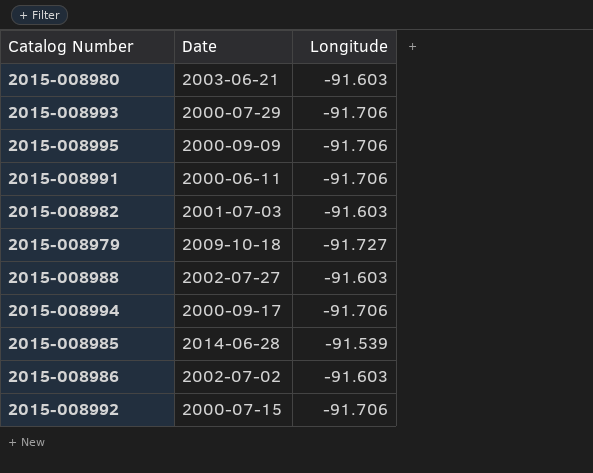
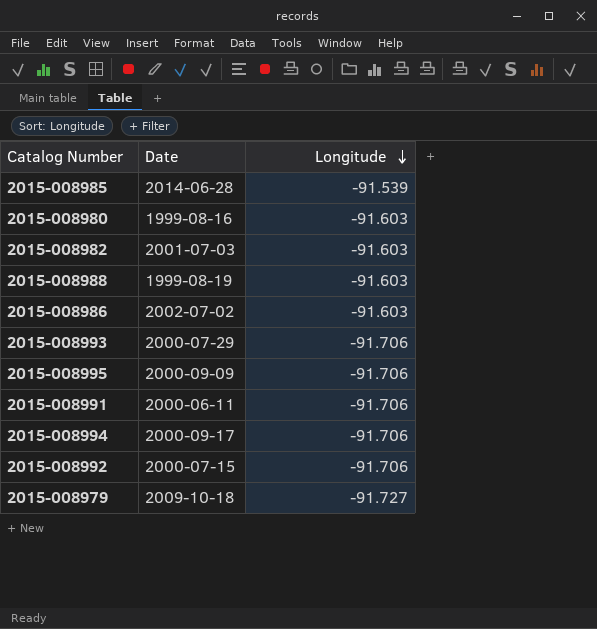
row order: none -> Longitude descending
2015-008980 | Date: 2003-06-21 -> 1999-08-16
2015-008988 | Date: 2002-07-27 -> 1999-08-19

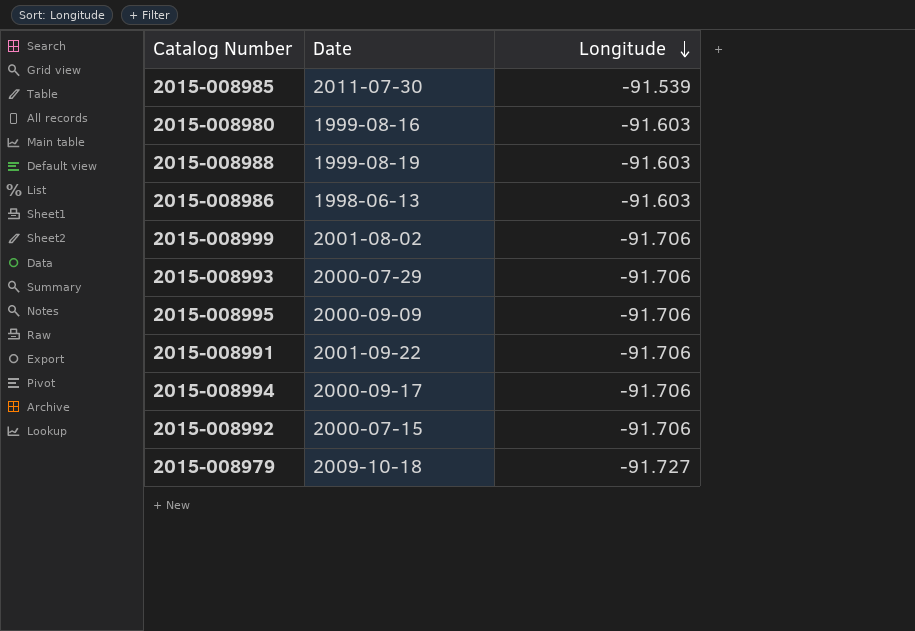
row 2015-008982: 2001-07-03 | -91.603 -> none
2015-008985 | Date: 2014-06-28 -> 2011-07-30
2015-008986 | Date: 2002-07-02 -> 1998-06-13
row 2015-008999: none -> 2001-08-02 | -91.706
2015-008991 | Date: 2000-06-11 -> 2001-09-22

